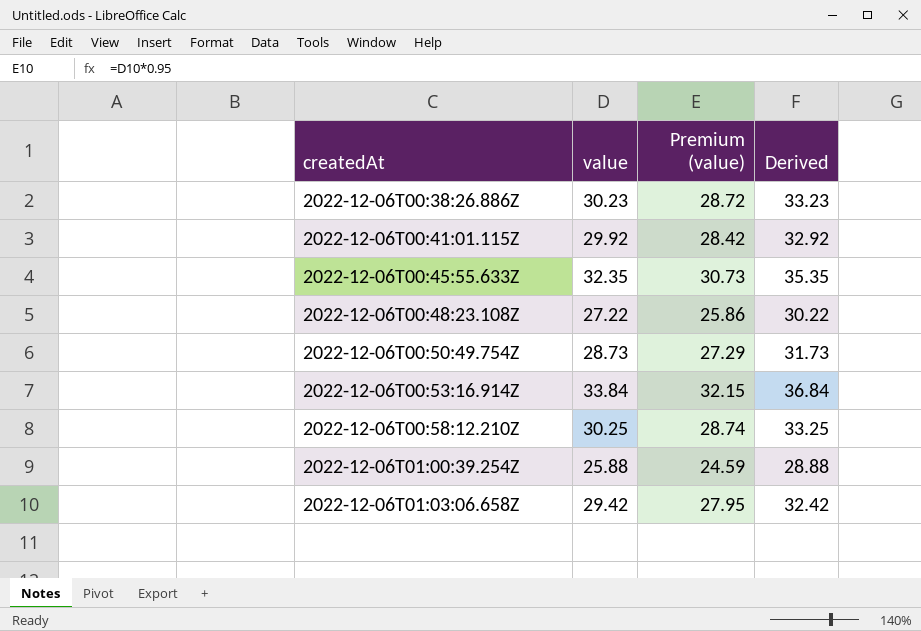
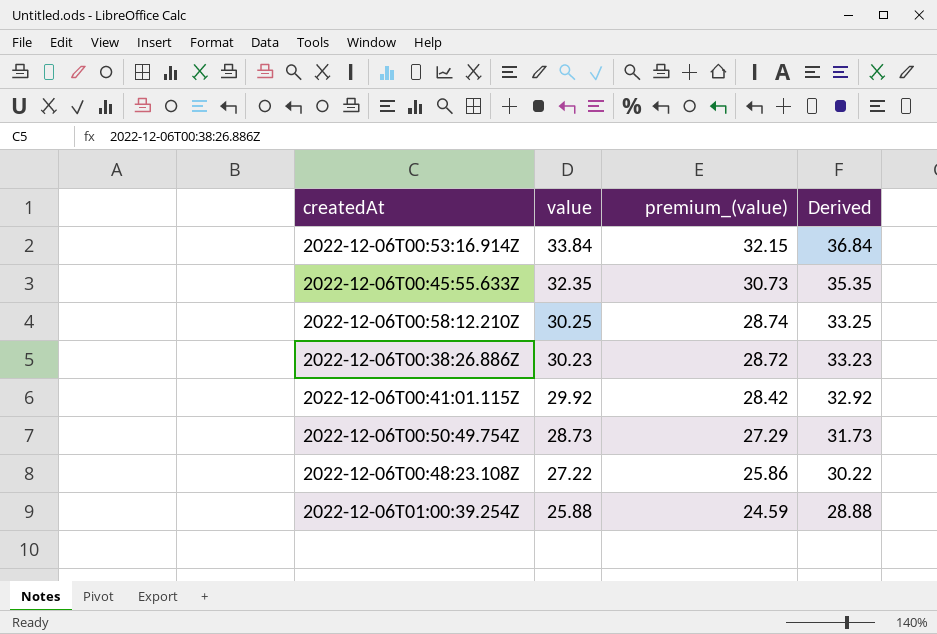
row order: createdAt ascending -> value descending
column name: Premium (value) -> premium_(value)
row 2022-12-06T01:03:06.658Z: 29.42 | 27.95 | 32.42 -> none

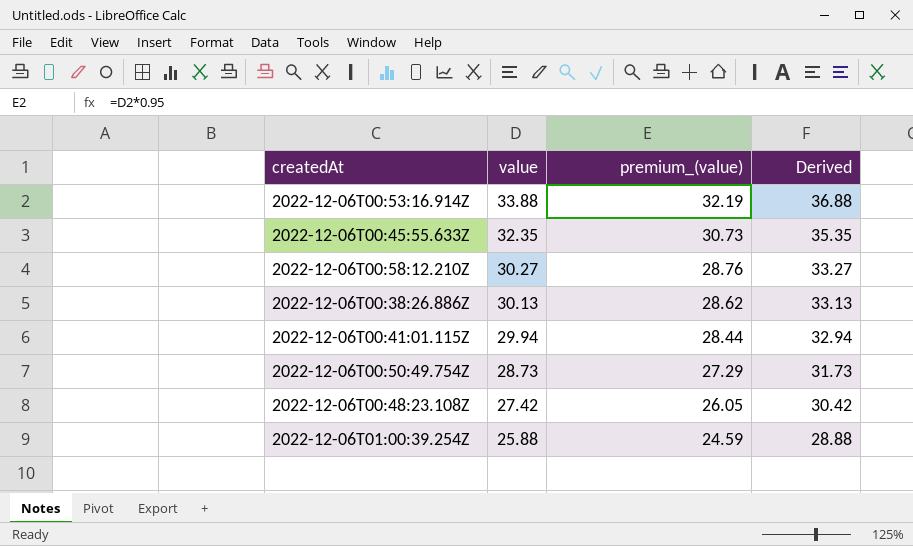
2022-12-06T00:53:16.914Z | value: 33.84 -> 33.88
2022-12-06T00:53:16.914Z | premium_(value): 32.15 -> 32.19
2022-12-06T00:53:16.914Z | Derived: 36.84 -> 36.88
2022-12-06T00:58:12.210Z | value: 30.25 -> 30.27
2022-12-06T00:58:12.210Z | premium_(value): 28.74 -> 28.76
2022-12-06T00:58:12.210Z | Derived: 33.25 -> 33.27
2022-12-06T00:38:26.886Z | value: 30.23 -> 30.13
2022-12-06T00:38:26.886Z | premium_(value): 28.72 -> 28.62
2022-12-06T00:38:26.886Z | Derived: 33.23 -> 33.13
2022-12-06T00:41:01.115Z | value: 29.92 -> 29.94
2022-12-06T00:41:01.115Z | premium_(value): 28.42 -> 28.44
2022-12-06T00:41:01.115Z | Derived: 32.92 -> 32.94
2022-12-06T00:48:23.108Z | value: 27.22 -> 27.42
2022-12-06T00:48:23.108Z | premium_(value): 25.86 -> 26.05
2022-12-06T00:48:23.108Z | Derived: 30.22 -> 30.42

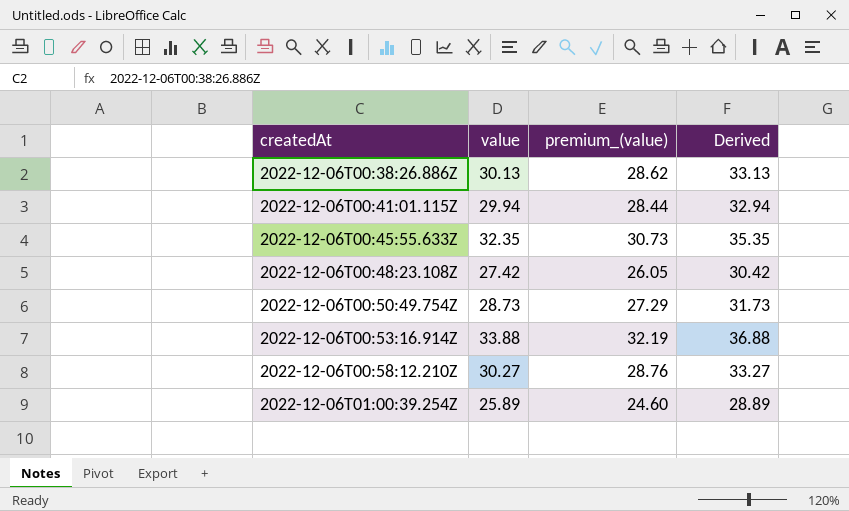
row order: value descending -> createdAt ascending
2022-12-06T01:00:39.254Z | value: 25.88 -> 25.89
2022-12-06T01:00:39.254Z | premium_(value): 24.59 -> 24.60
2022-12-06T01:00:39.254Z | Derived: 28.88 -> 28.89

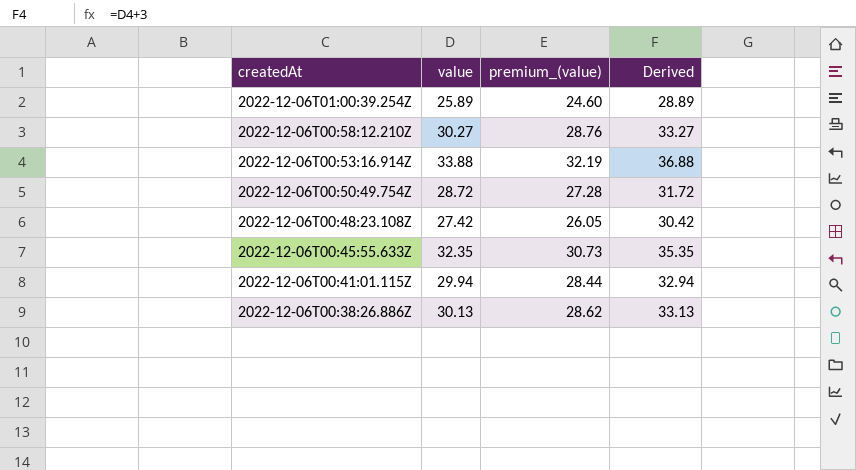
row order: createdAt ascending -> createdAt descending
2022-12-06T00:50:49.754Z | value: 28.73 -> 28.72
2022-12-06T00:50:49.754Z | premium_(value): 27.29 -> 27.28
2022-12-06T00:50:49.754Z | Derived: 31.73 -> 31.72

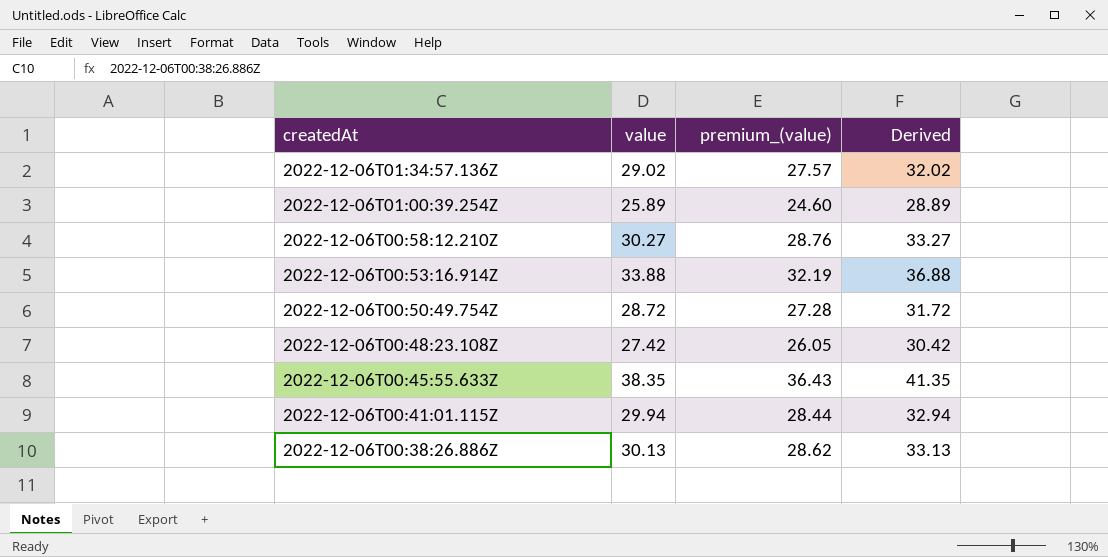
row 2022-12-06T01:34:57.136Z: none -> 29.02 | 27.57 | 32.02
2022-12-06T00:45:55.633Z | value: 32.35 -> 38.35
2022-12-06T00:45:55.633Z | premium_(value): 30.73 -> 36.43
2022-12-06T00:45:55.633Z | Derived: 35.35 -> 41.35

